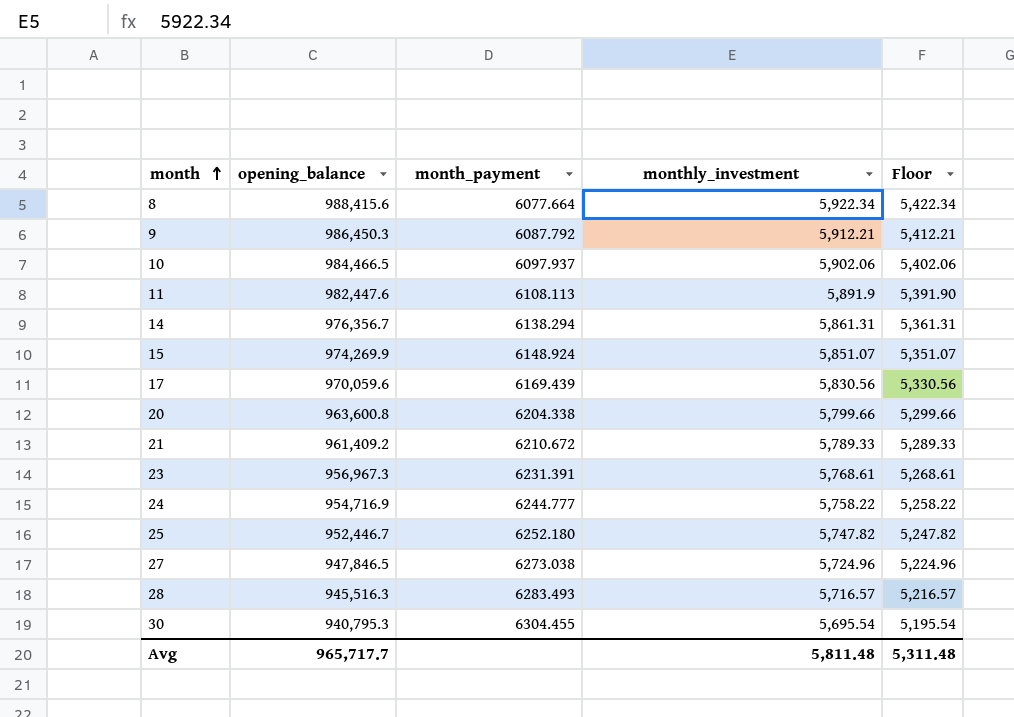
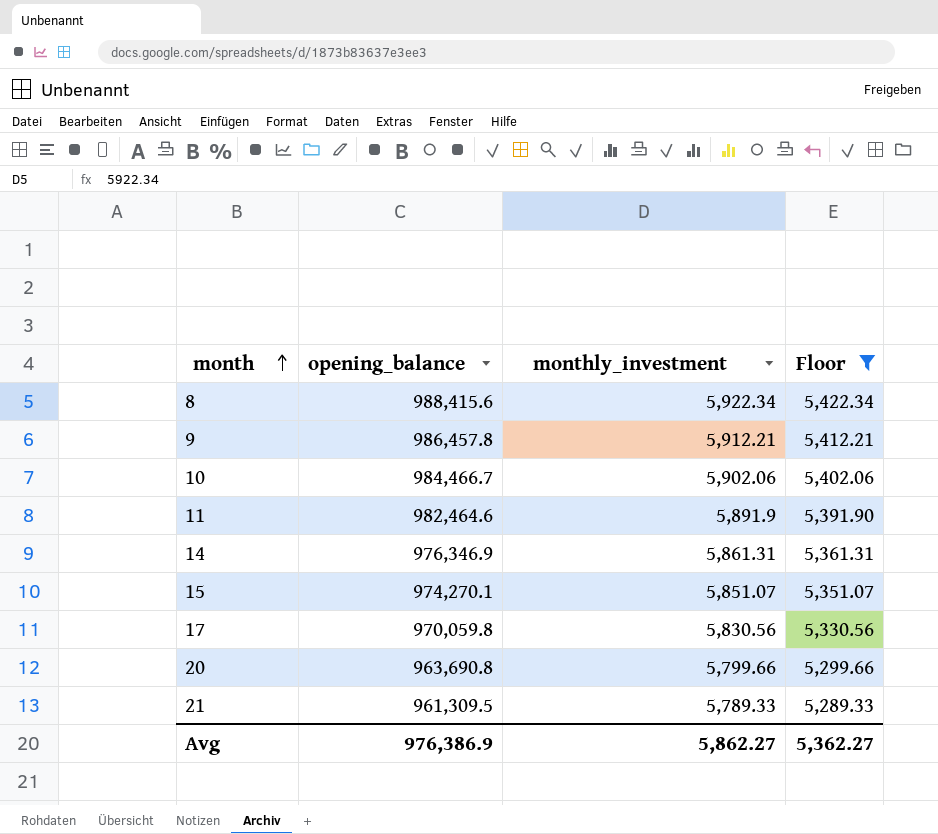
filter: none -> Floor >= 5,289.33
column month_payment | position: 3 -> none
9 | opening_balance: 986,450.3 -> 986,457.8
10 | opening_balance: 984,466.5 -> 984,466.7
11 | opening_balance: 982,447.6 -> 982,464.6
14 | opening_balance: 976,356.7 -> 976,346.9
15 | opening_balance: 974,269.9 -> 974,270.1
17 | opening_balance: 970,059.6 -> 970,059.8
20 | opening_balance: 963,600.8 -> 963,690.8
21 | opening_balance: 961,409.2 -> 961,309.5
Avg | opening_balance: 965,717.7 -> 976,386.9
Avg | monthly_investment: 5,811.48 -> 5,862.27
Avg | Floor: 5,311.48 -> 5,362.27

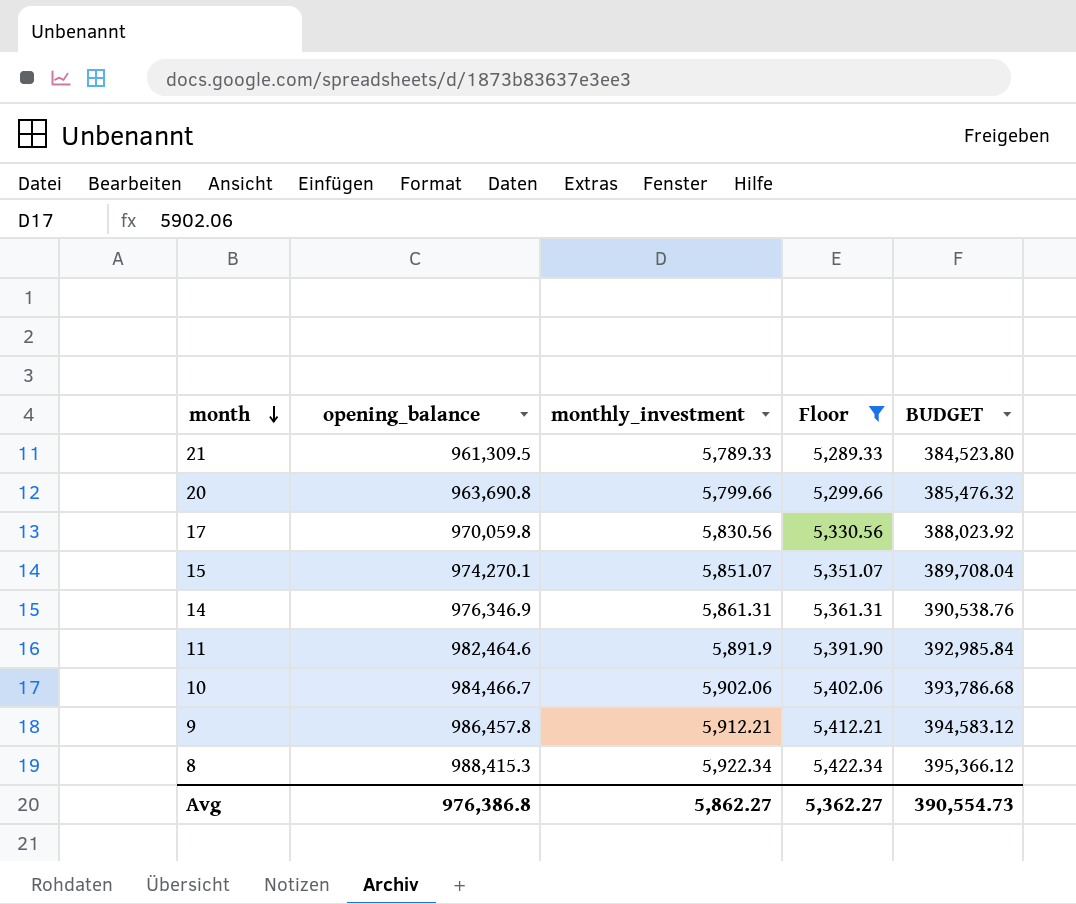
row order: month ascending -> month descending
column BUDGET | formula: none -> [opening_balance] * 0.4
8 | opening_balance: 988,415.6 -> 988,415.3
Avg | opening_balance: 976,386.9 -> 976,386.8

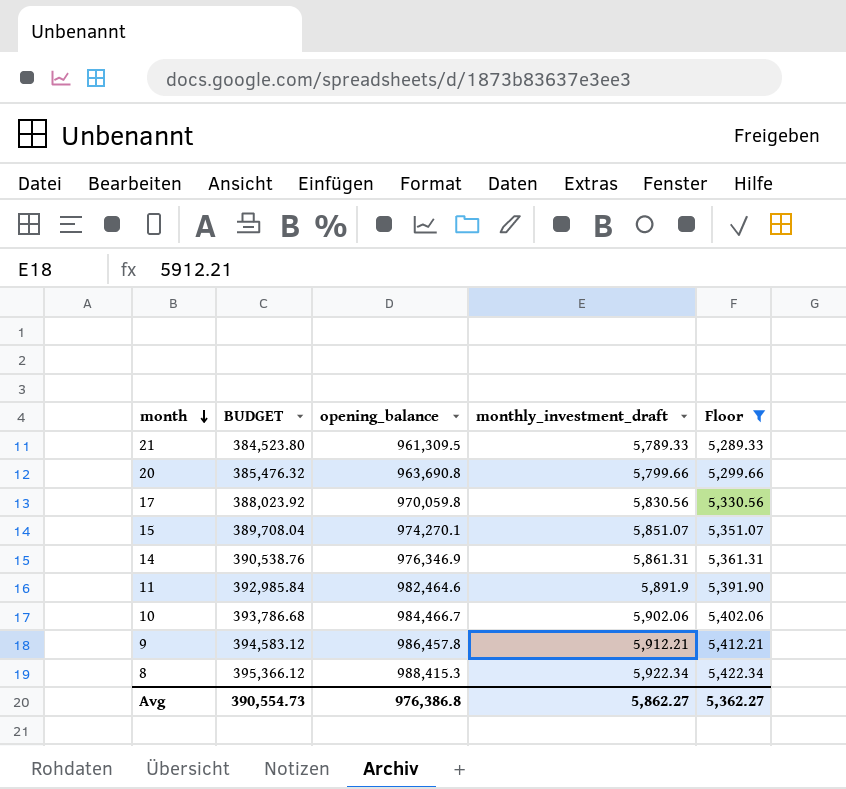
column BUDGET | position: 5 -> 2
column name: monthly_investment -> monthly_investment_draft

